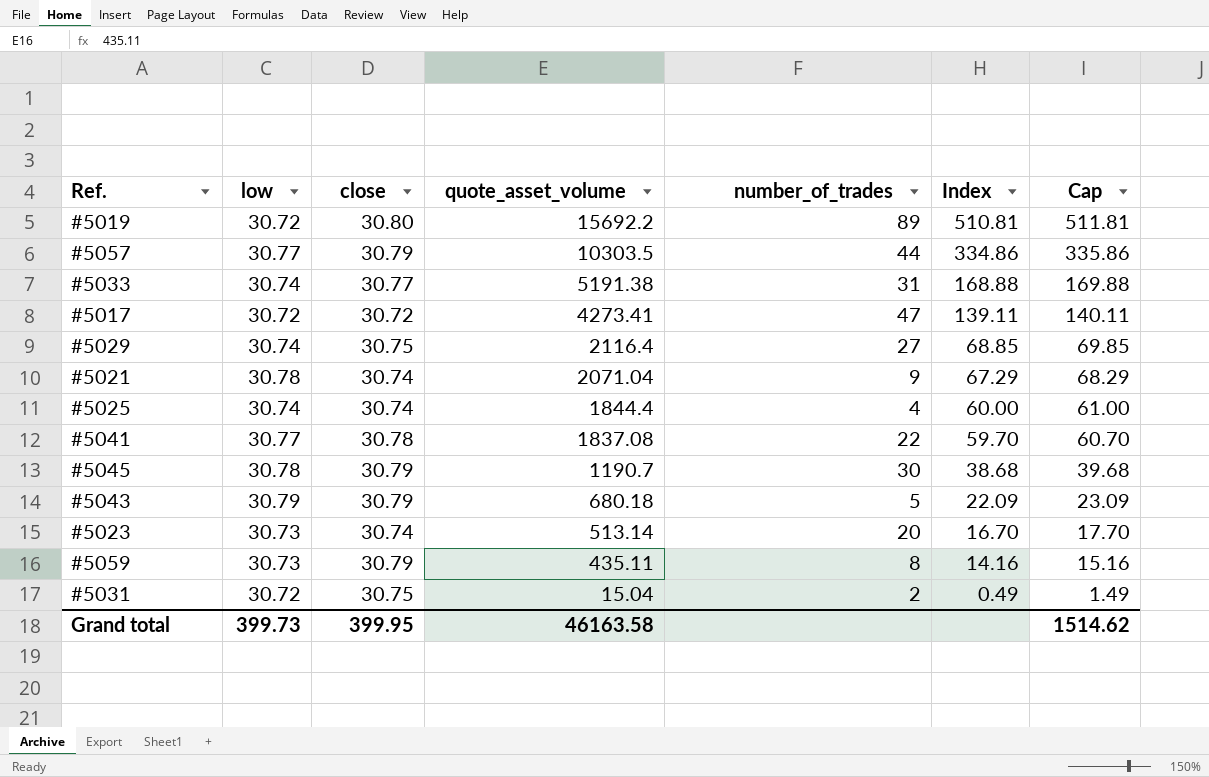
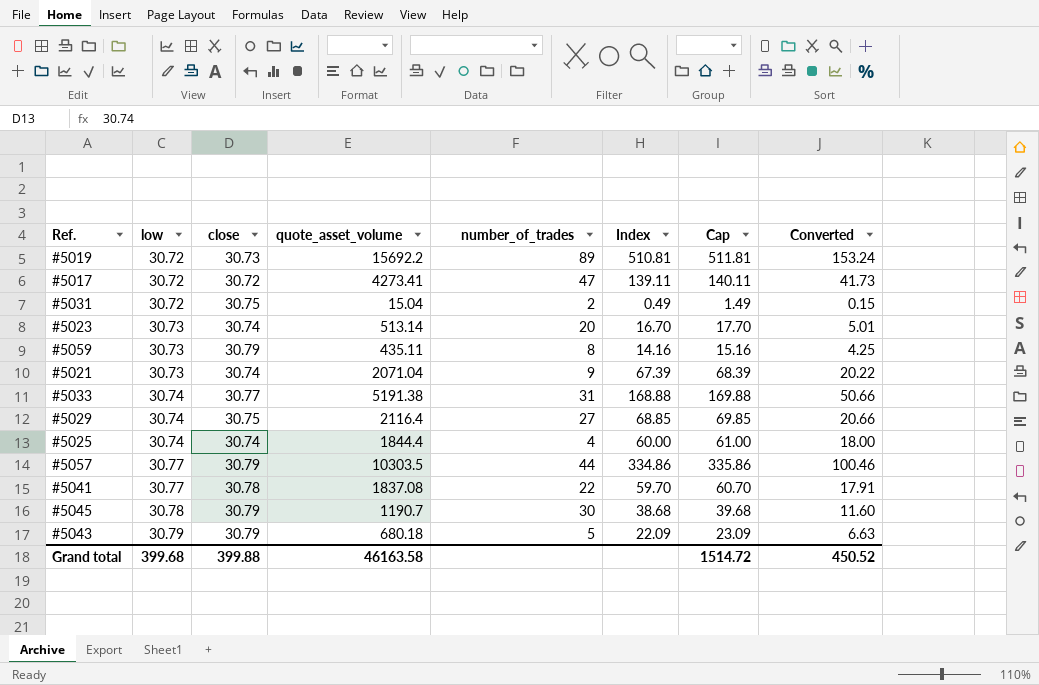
row order: quote_asset_volume descending -> low ascending
column Converted | formula: none -> [Index] * 0.3
#5019 | close: 30.80 -> 30.73
#5021 | low: 30.78 -> 30.73
#5021 | Index: 67.29 -> 67.39
#5021 | Cap: 68.29 -> 68.39
Grand total | low: 399.73 -> 399.68
Grand total | close: 399.95 -> 399.88
Grand total | Cap: 1514.62 -> 1514.72

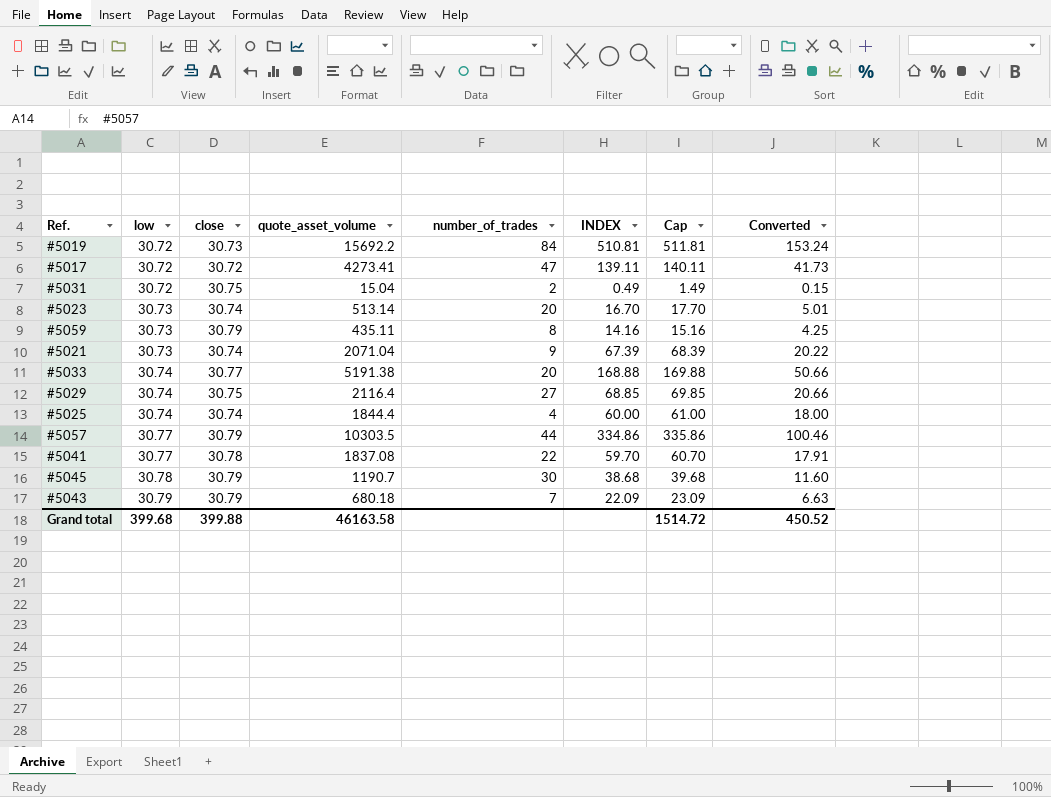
column name: Index -> INDEX
#5019 | number_of_trades: 89 -> 84
#5033 | number_of_trades: 31 -> 20
#5043 | number_of_trades: 5 -> 7

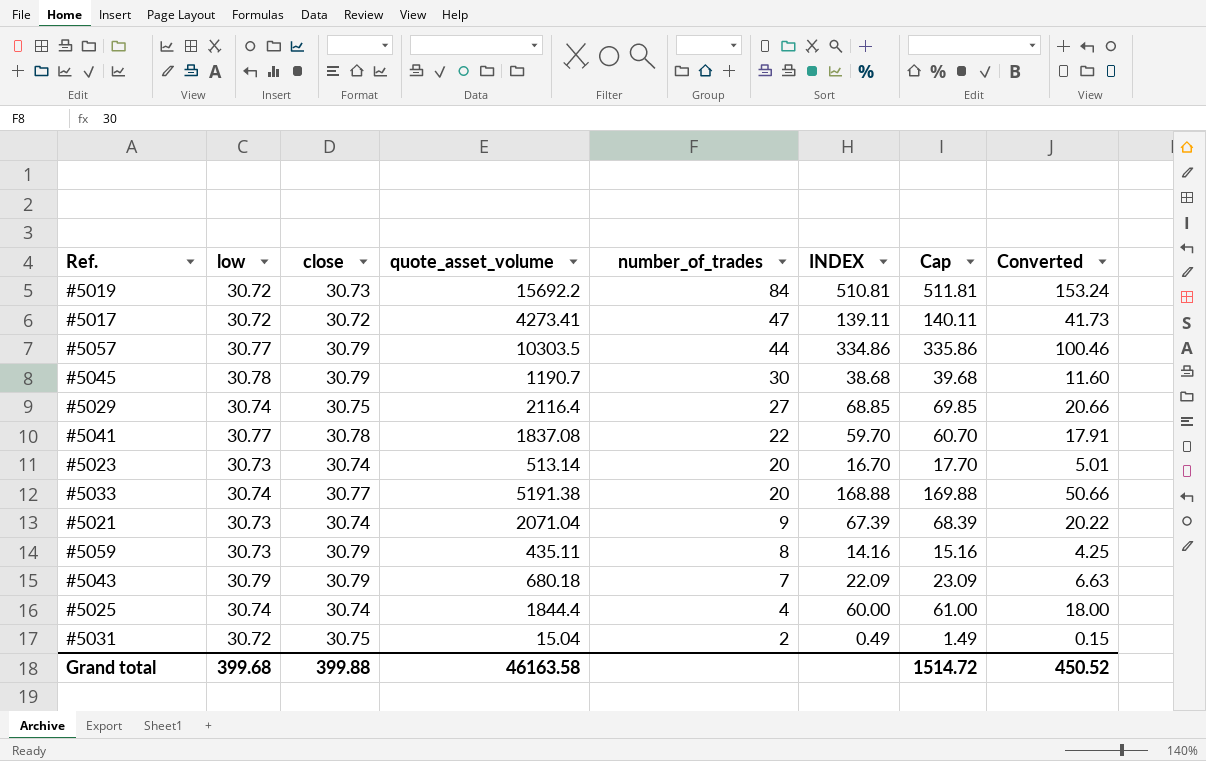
row order: low ascending -> number_of_trades descending

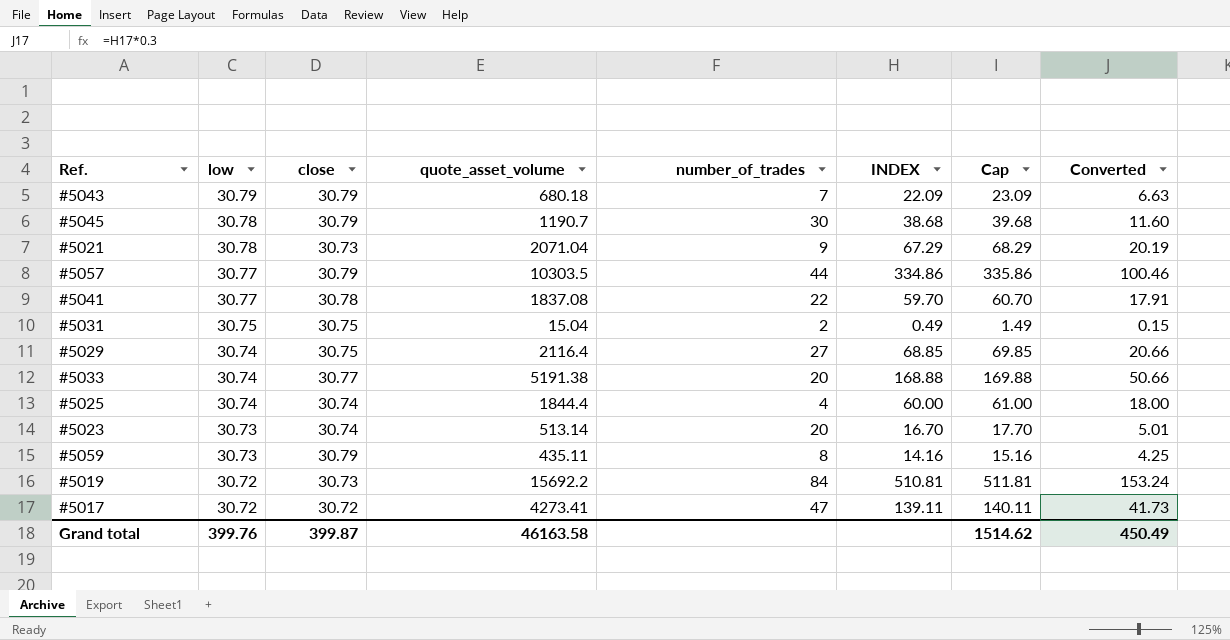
row order: number_of_trades descending -> low descending
#5021 | low: 30.73 -> 30.78
#5021 | close: 30.74 -> 30.73
#5021 | INDEX: 67.39 -> 67.29
#5021 | Cap: 68.39 -> 68.29
#5021 | Converted: 20.22 -> 20.19
#5031 | low: 30.72 -> 30.75
Grand total | low: 399.68 -> 399.76
Grand total | close: 399.88 -> 399.87
Grand total | Cap: 1514.72 -> 1514.62
Grand total | Converted: 450.52 -> 450.49

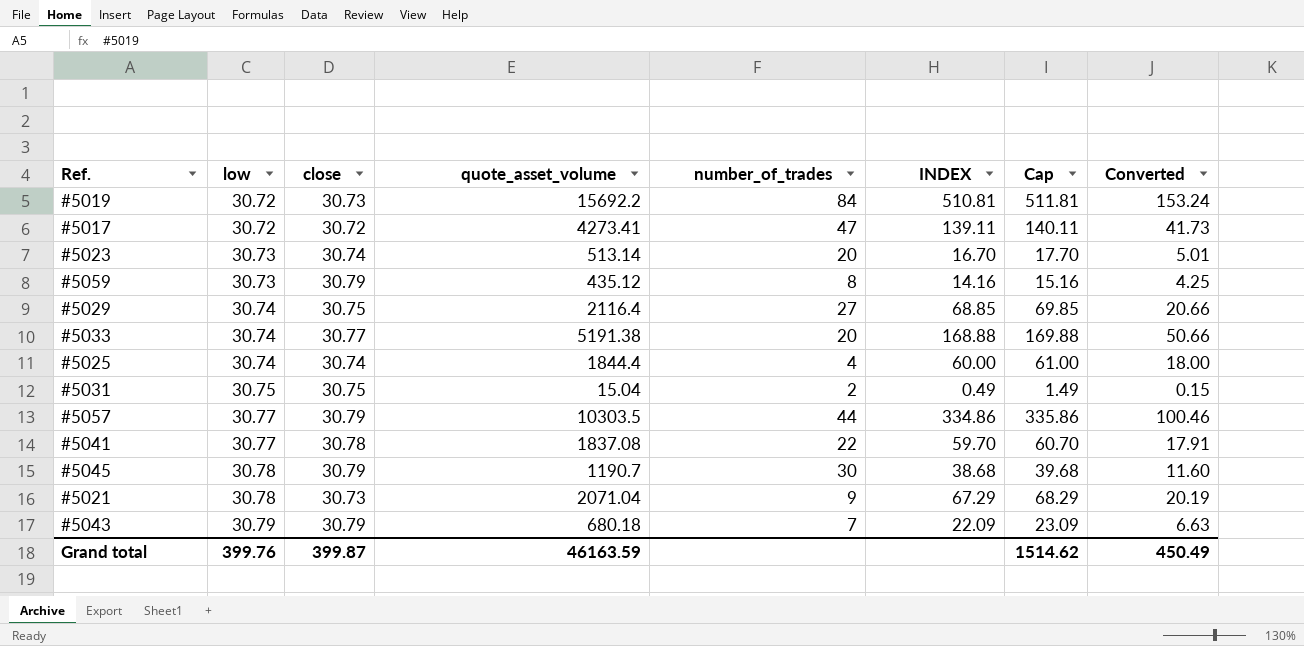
row order: low descending -> low ascending
#5059 | quote_asset_volume: 435.11 -> 435.12
Grand total | quote_asset_volume: 46163.58 -> 46163.59

